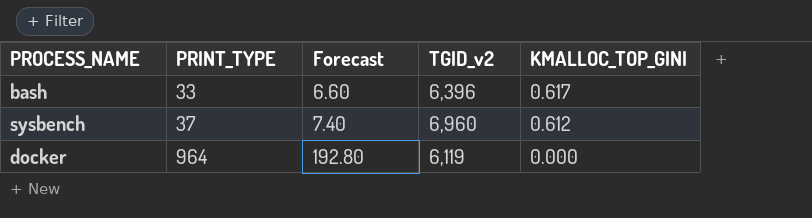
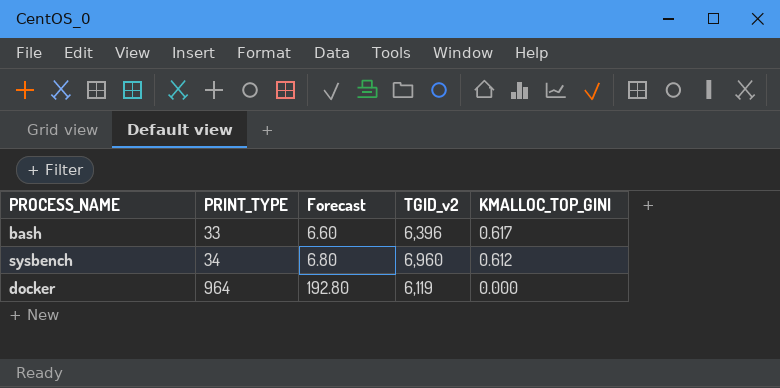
sysbench | PRINT_TYPE: 37 -> 34
sysbench | Forecast: 7.40 -> 6.80

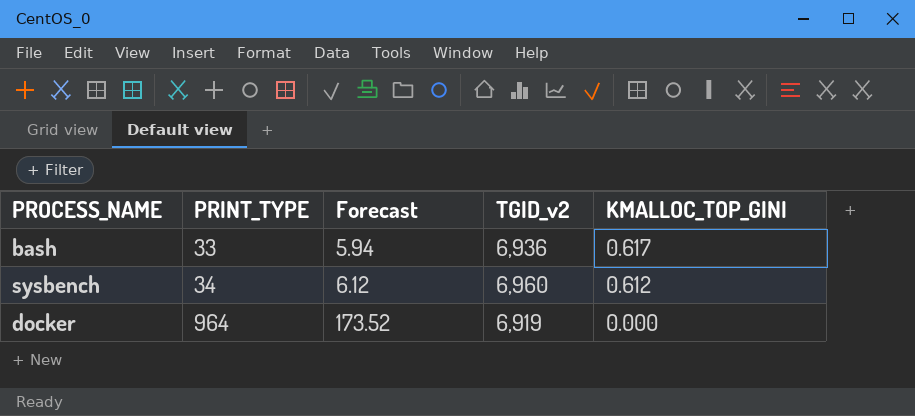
column Forecast | formula: [PRINT_TYPE] * 0.2 -> [PRINT_TYPE] * 0.18
bash | TGID_v2: 6,396 -> 6,936
docker | TGID_v2: 6,119 -> 6,919

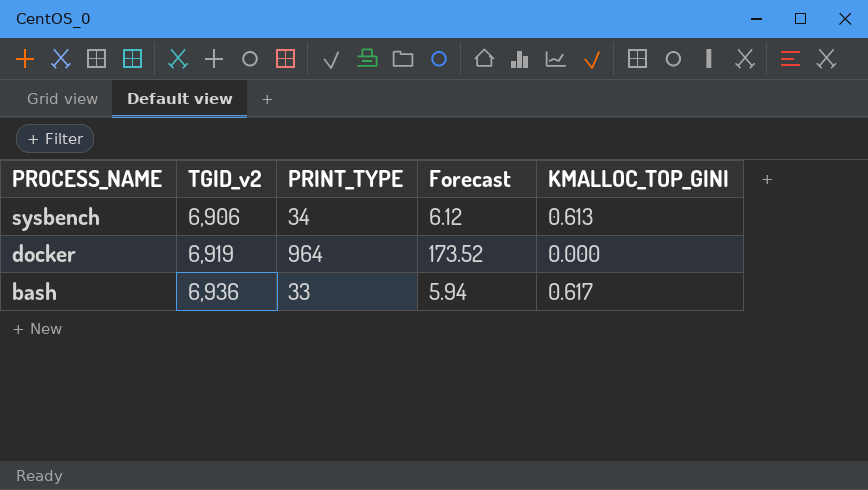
row order: PRINT_TYPE ascending -> PROCESS_NAME descending
column TGID_v2 | position: 4 -> 2
sysbench | TGID_v2: 6,960 -> 6,906
sysbench | KMALLOC_TOP_GINI: 0.612 -> 0.613

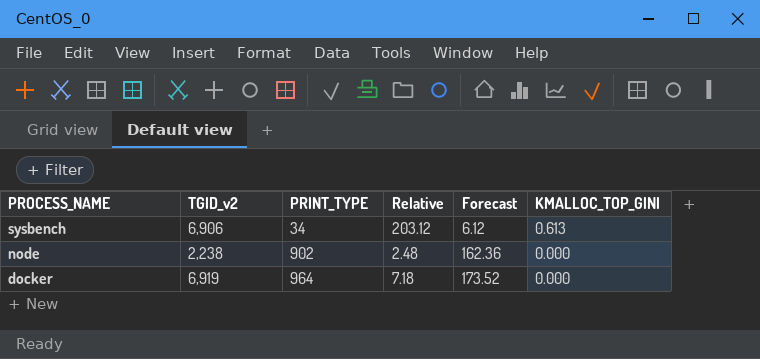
column Relative | formula: none -> [TGID_v2] / [PRINT_TYPE]
row bash: 6,936 | 33 | 5.94 | 0.617 -> none
row node: none -> 2,238 | 902 | 2.48 | 162.36 | 0.000

